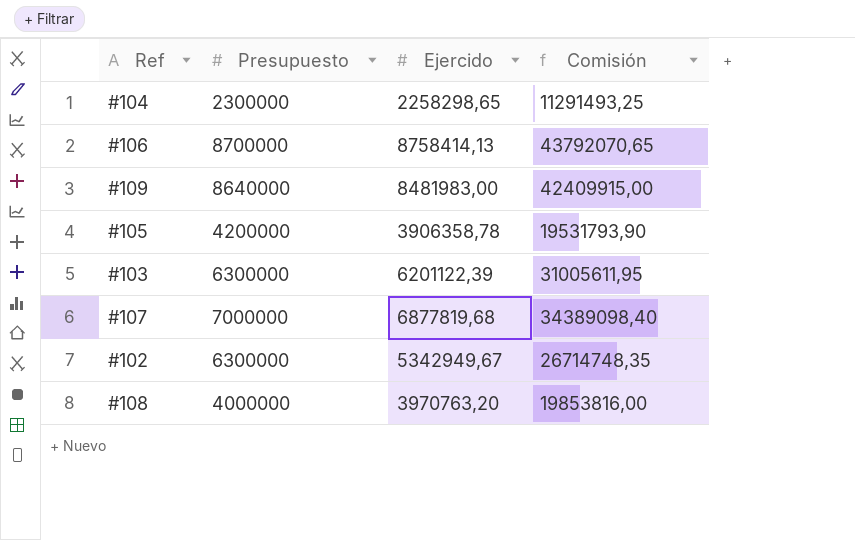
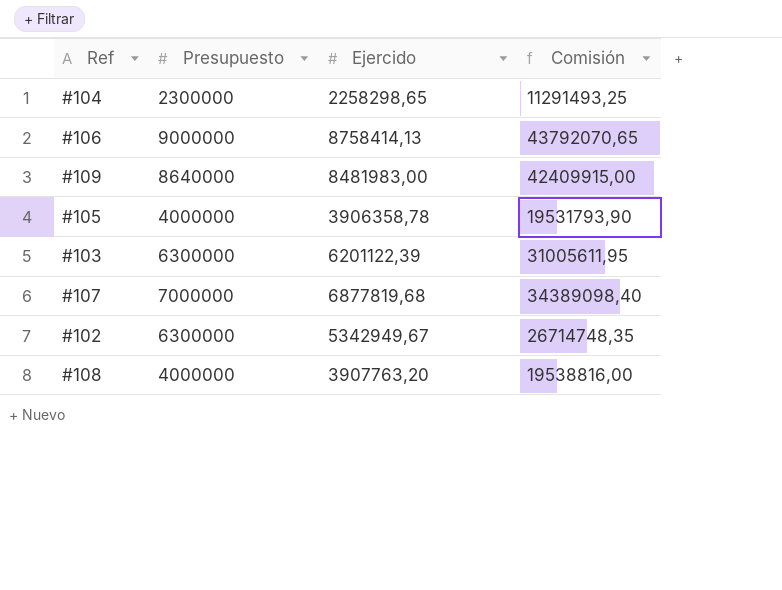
#106 | Presupuesto: 8700000 -> 9000000
#105 | Presupuesto: 4200000 -> 4000000
#108 | Ejercido: 3970763,20 -> 3907763,20
#108 | Comisión: 19853816,00 -> 19538816,00

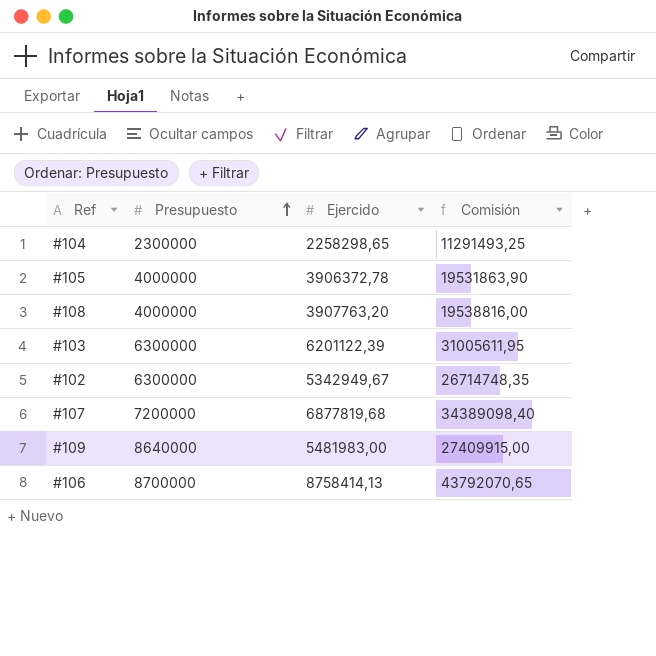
row order: none -> Presupuesto ascending
#105 | Ejercido: 3906358,78 -> 3906372,78
#105 | Comisión: 19531793,90 -> 19531863,90
#107 | Presupuesto: 7000000 -> 7200000
#109 | Ejercido: 8481983,00 -> 5481983,00
#109 | Comisión: 42409915,00 -> 27409915,00
#106 | Presupuesto: 9000000 -> 8700000

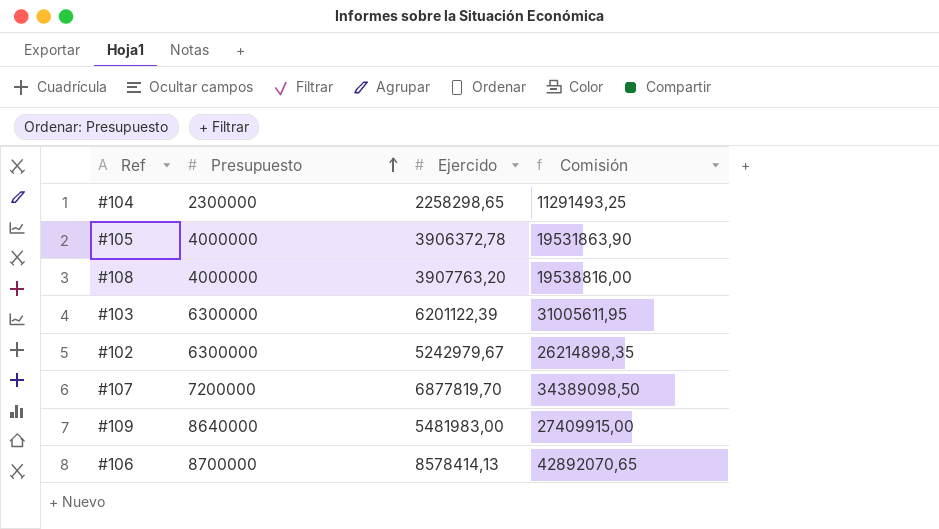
#102 | Ejercido: 5342949,67 -> 5242979,67
#102 | Comisión: 26714748,35 -> 26214898,35
#107 | Ejercido: 6877819,68 -> 6877819,70
#107 | Comisión: 34389098,40 -> 34389098,50
#106 | Ejercido: 8758414,13 -> 8578414,13
#106 | Comisión: 43792070,65 -> 42892070,65

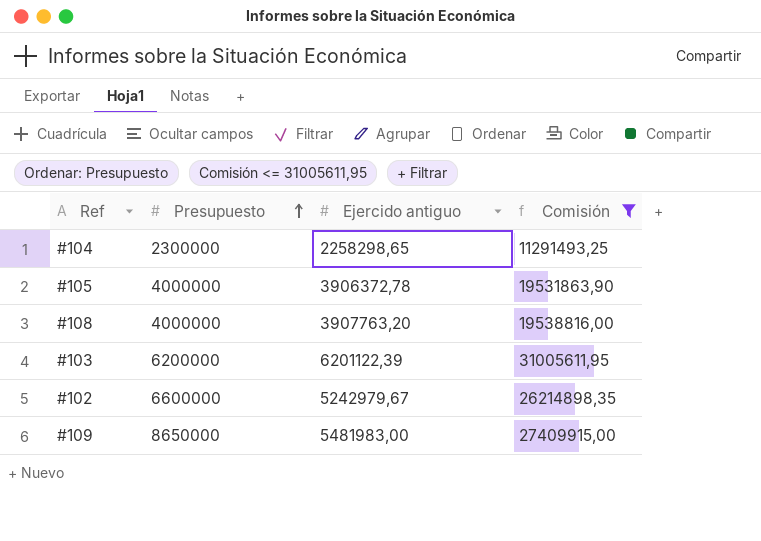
filter: none -> Comisión <= 31005611,95
column name: Ejercido -> Ejercido antiguo
#103 | Presupuesto: 6300000 -> 6200000
#102 | Presupuesto: 6300000 -> 6600000
#109 | Presupuesto: 8640000 -> 8650000

